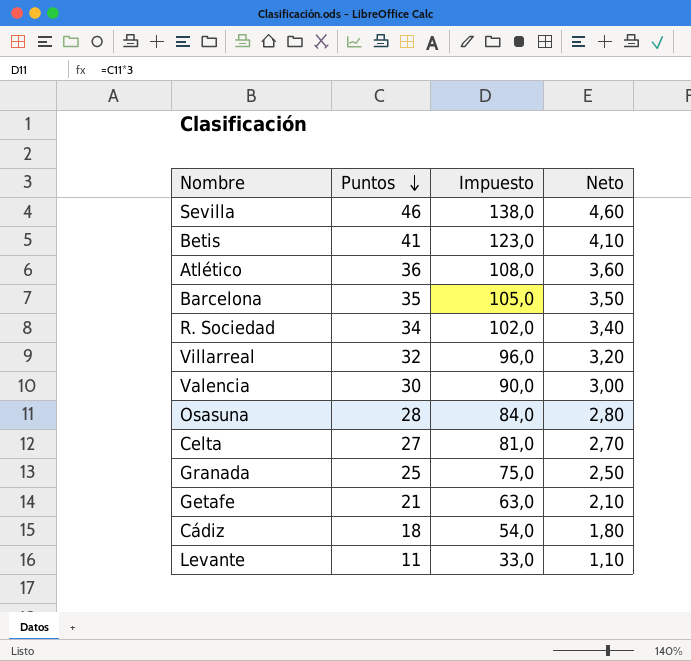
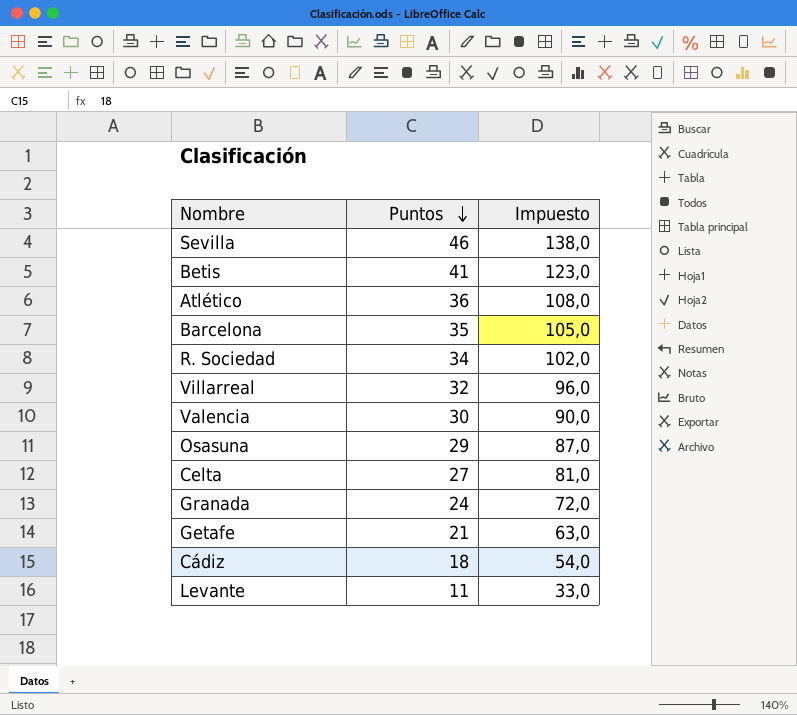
column Neto | formula: [Puntos] * 0,1 -> none
Osasuna | Puntos: 28 -> 29
Osasuna | Impuesto: 84,0 -> 87,0
Granada | Puntos: 25 -> 24
Granada | Impuesto: 75,0 -> 72,0

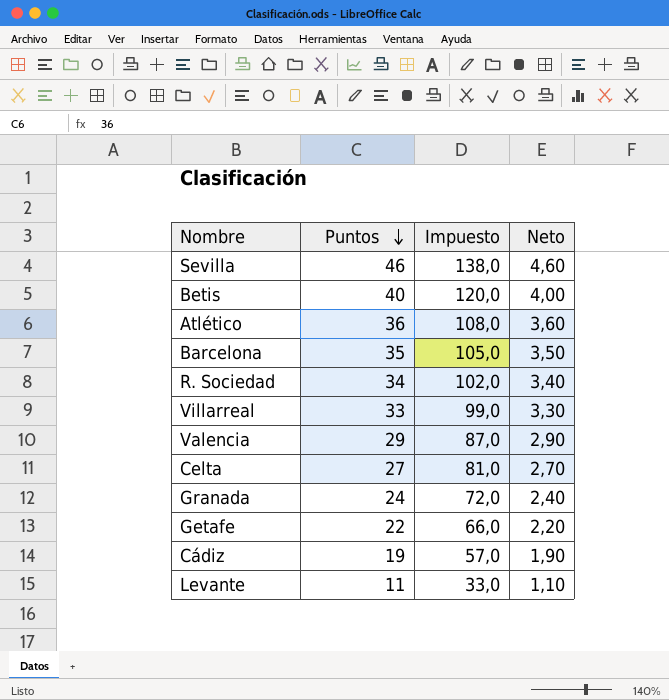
column Neto | formula: none -> [Puntos] * 0,1
row Osasuna: 29 | 87,0 -> none
Betis | Puntos: 41 -> 40
Betis | Impuesto: 123,0 -> 120,0
Villarreal | Puntos: 32 -> 33
Villarreal | Impuesto: 96,0 -> 99,0
Valencia | Puntos: 30 -> 29
Valencia | Impuesto: 90,0 -> 87,0
Getafe | Puntos: 21 -> 22
Getafe | Impuesto: 63,0 -> 66,0
Cádiz | Puntos: 18 -> 19
Cádiz | Impuesto: 54,0 -> 57,0

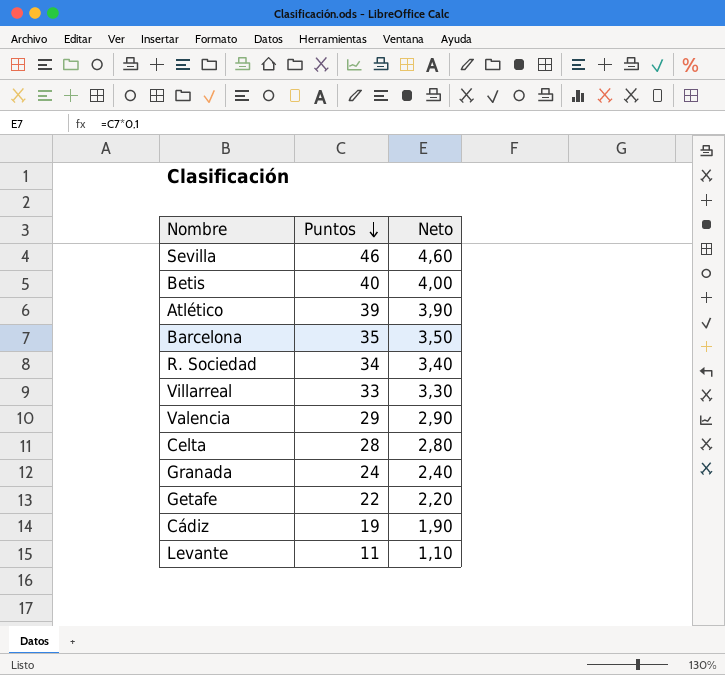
column Impuesto | formula: [Puntos] * 3 -> none
Atlético | Puntos: 36 -> 39
Atlético | Neto: 3,60 -> 3,90
Celta | Puntos: 27 -> 28
Celta | Neto: 2,70 -> 2,80

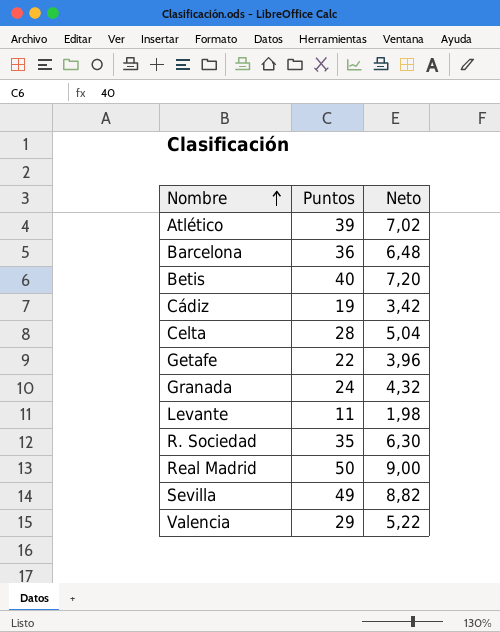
row order: Puntos descending -> Nombre ascending
column Neto | formula: [Puntos] * 0,1 -> [Puntos] * 0,18
row Villarreal: 33 | 3,30 -> none
Barcelona | Puntos: 35 -> 36
R. Sociedad | Puntos: 34 -> 35
row Real Madrid: none -> 50 | 9,00
Sevilla | Puntos: 46 -> 49

